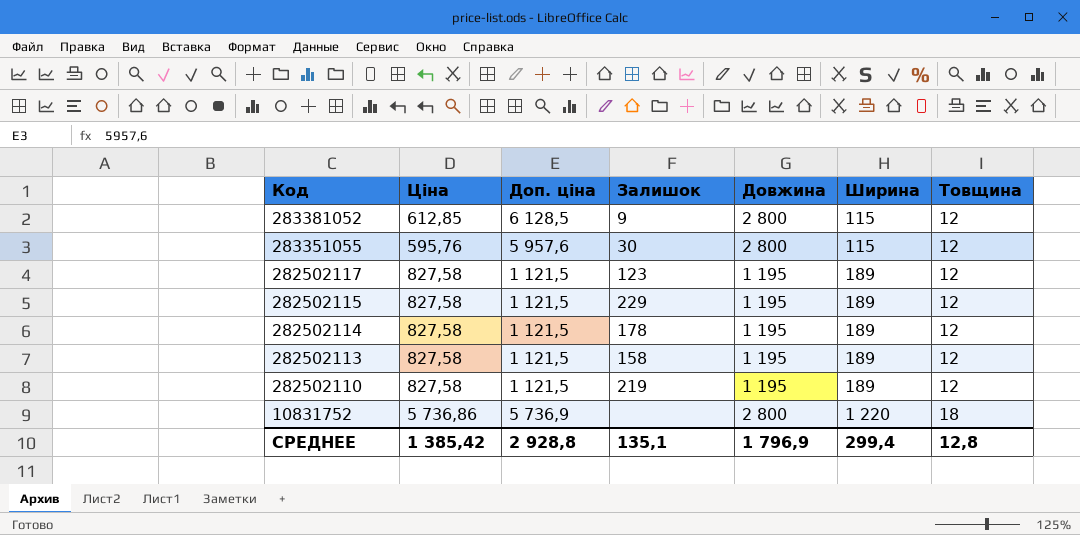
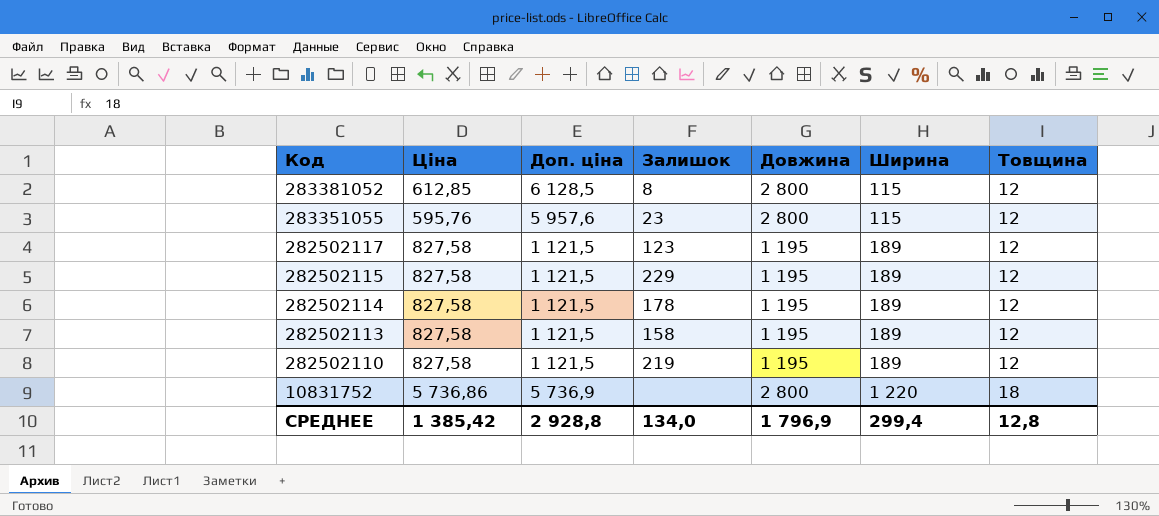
283381052 | Залишок: 9 -> 8
283351055 | Залишок: 30 -> 23
СРЕДНЕЕ | Залишок: 135,1 -> 134,0

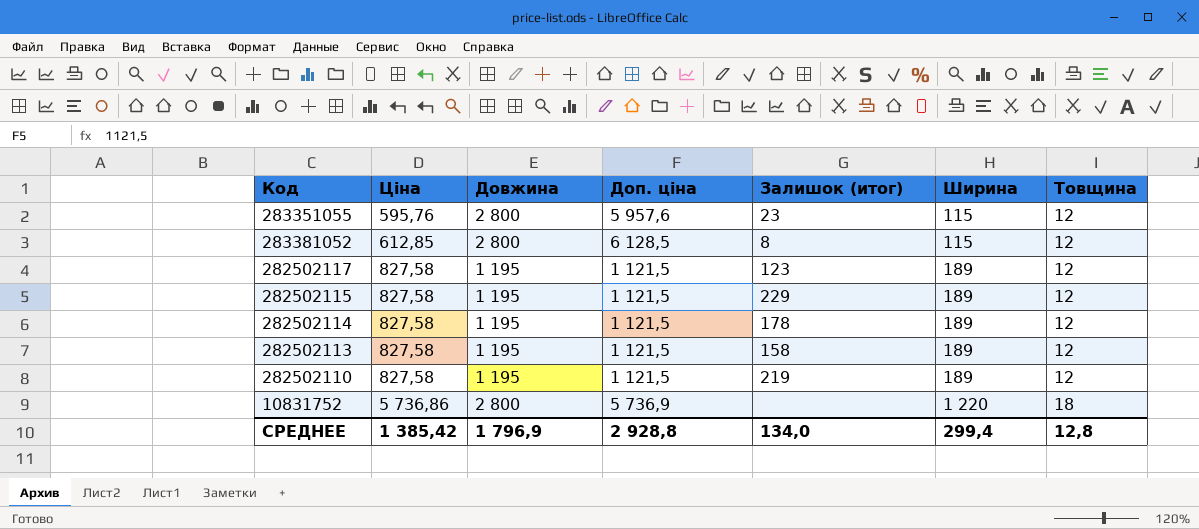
row order: Код descending -> Ціна ascending
column Довжина | position: 5 -> 3
column name: Залишок -> Залишок (итог)

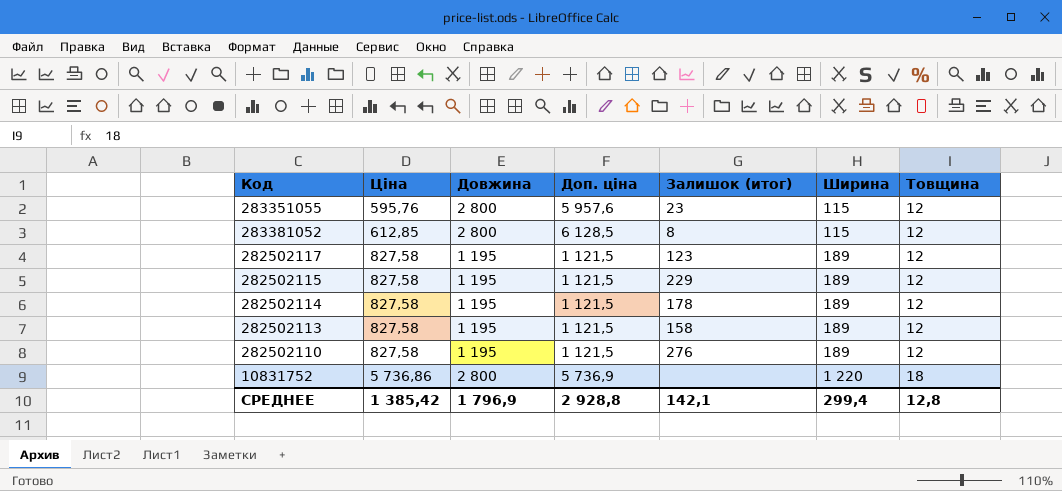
282502110 | Залишок (итог): 219 -> 276
СРЕДНЕЕ | Залишок (итог): 134,0 -> 142,1

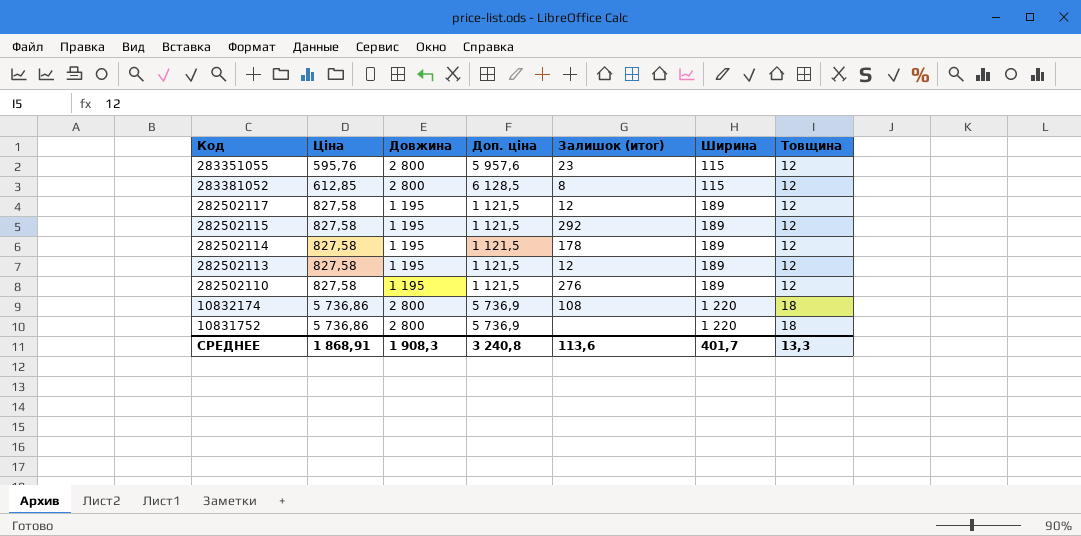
282502117 | Залишок (итог): 123 -> 12
282502115 | Залишок (итог): 229 -> 292
282502113 | Залишок (итог): 158 -> 12
row 10832174: none -> 5 736,86 | 2 800 | 5 736,9 | 108 | 1 220 | 18
СРЕДНЕЕ | Ціна: 1 385,42 -> 1 868,91
СРЕДНЕЕ | Довжина: 1 796,9 -> 1 908,3
СРЕДНЕЕ | Доп. ціна: 2 928,8 -> 3 240,8
СРЕДНЕЕ | Залишок (итог): 142,1 -> 113,6
СРЕДНЕЕ | Ширина: 299,4 -> 401,7
СРЕДНЕЕ | Товщина: 12,8 -> 13,3

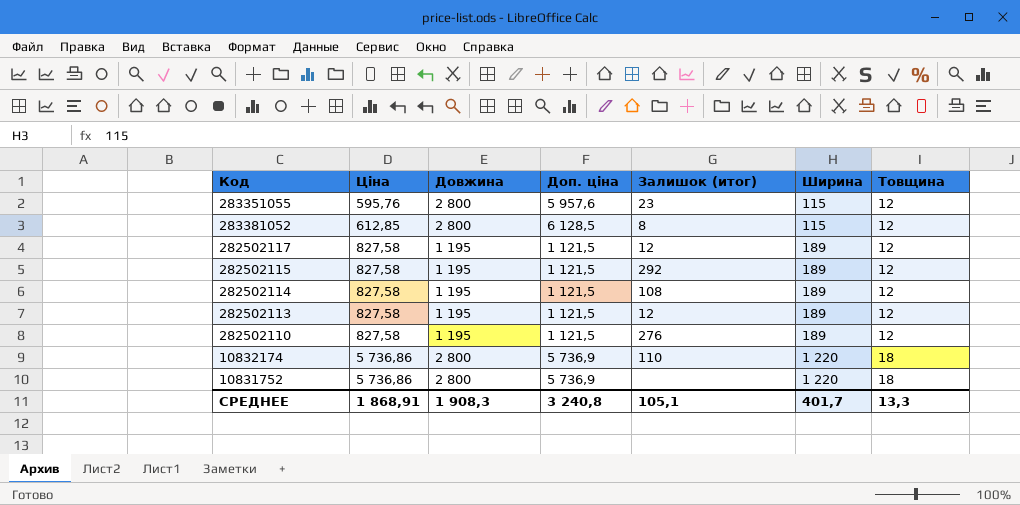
282502114 | Залишок (итог): 178 -> 108
10832174 | Залишок (итог): 108 -> 110
СРЕДНЕЕ | Залишок (итог): 113,6 -> 105,1

